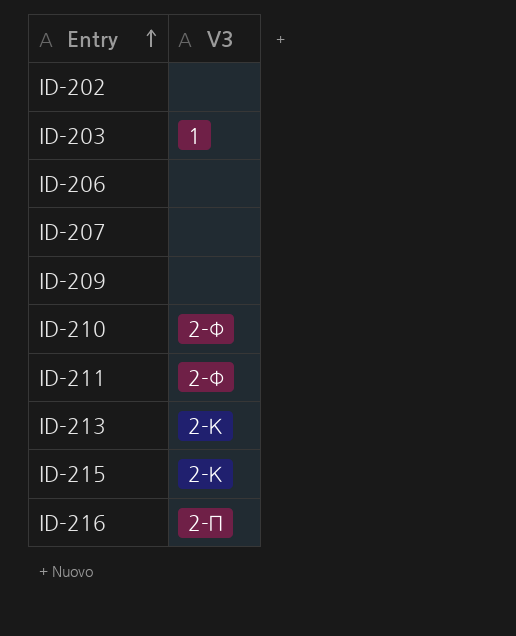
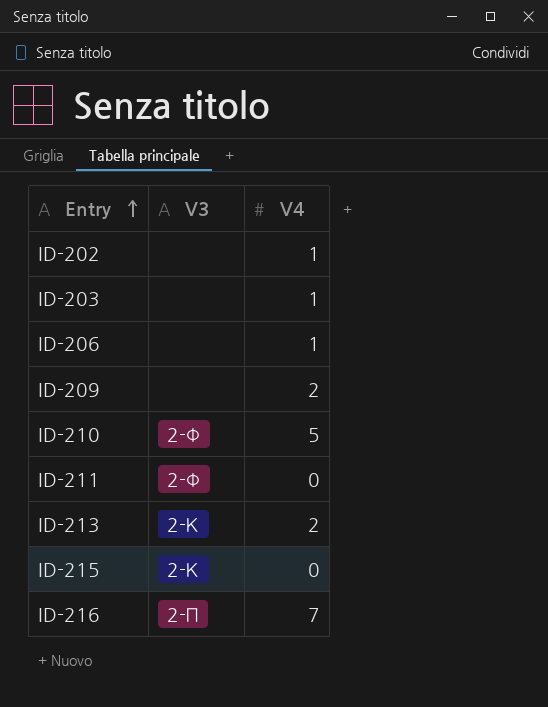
column V4 | position: none -> 3
row ID-207: none -> none
ID-203 | V3: 1 -> none

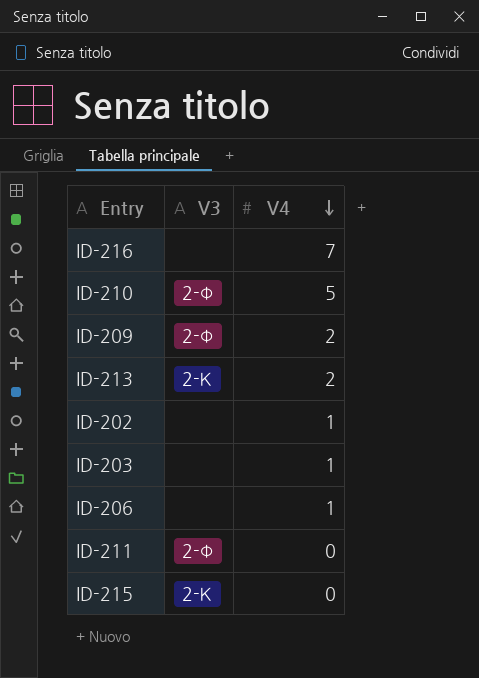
row order: Entry ascending -> V4 descending
ID-216 | V3: 2-П -> none
ID-209 | V3: none -> 2-Ф

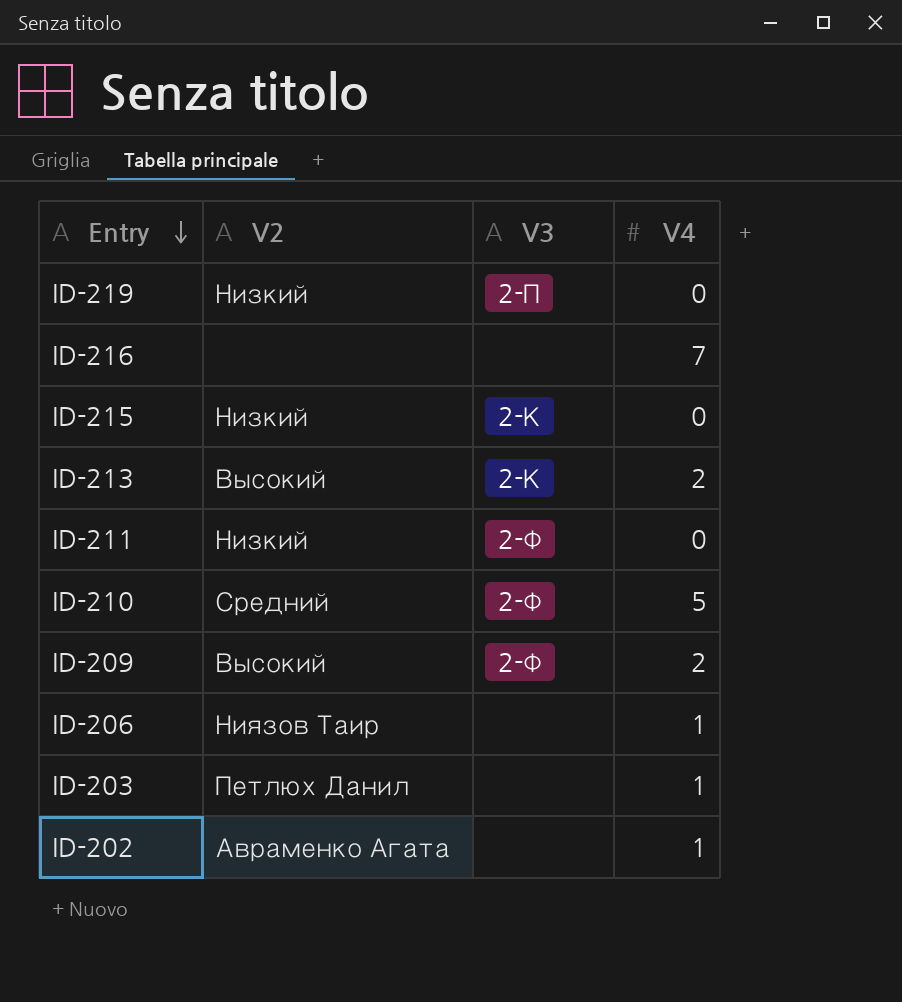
row order: V4 descending -> Entry descending
column V2 | position: none -> 2
row ID-219: none -> Низкий | 2-П | 0

